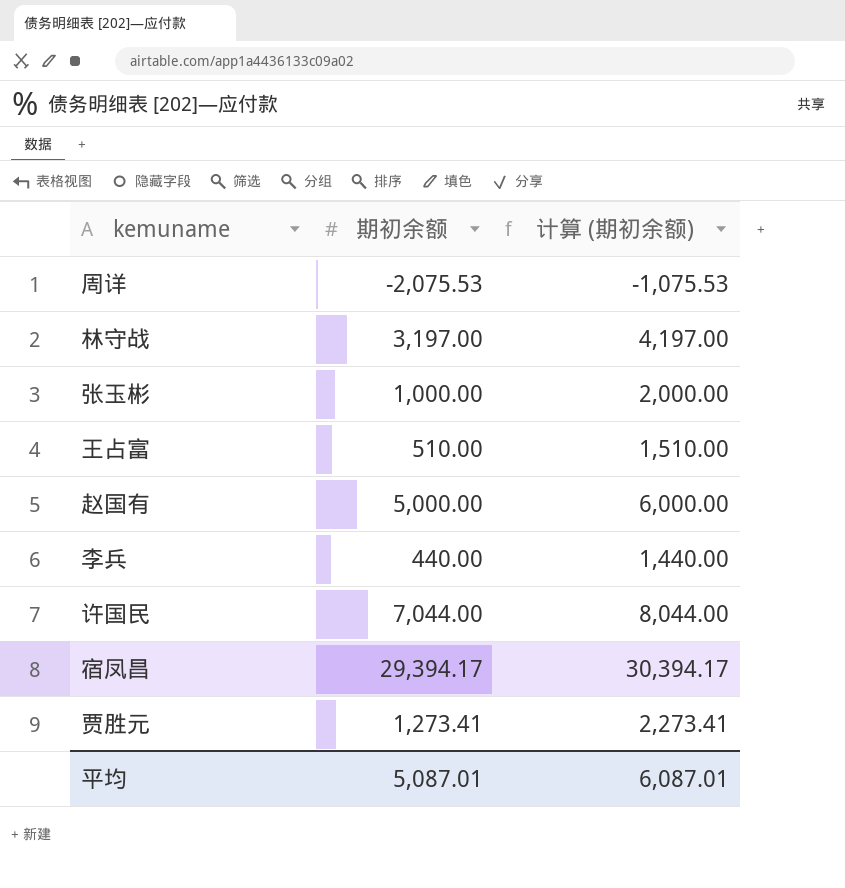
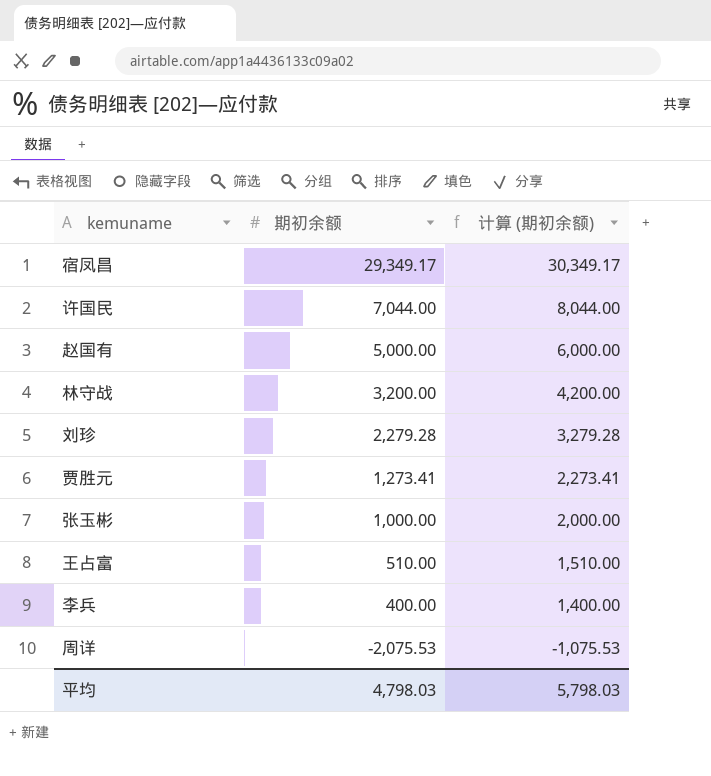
row order: none -> 期初余额 descending
宿凤昌 | 期初余额: 29,394.17 -> 29,349.17
宿凤昌 | 计算 (期初余额): 30,394.17 -> 30,349.17
林守战 | 期初余额: 3,197.00 -> 3,200.00
林守战 | 计算 (期初余额): 4,197.00 -> 4,200.00
row 刘珍: none -> 2,279.28 | 3,279.28
李兵 | 期初余额: 440.00 -> 400.00
李兵 | 计算 (期初余额): 1,440.00 -> 1,400.00
平均 | 期初余额: 5,087.01 -> 4,798.03
平均 | 计算 (期初余额): 6,087.01 -> 5,798.03

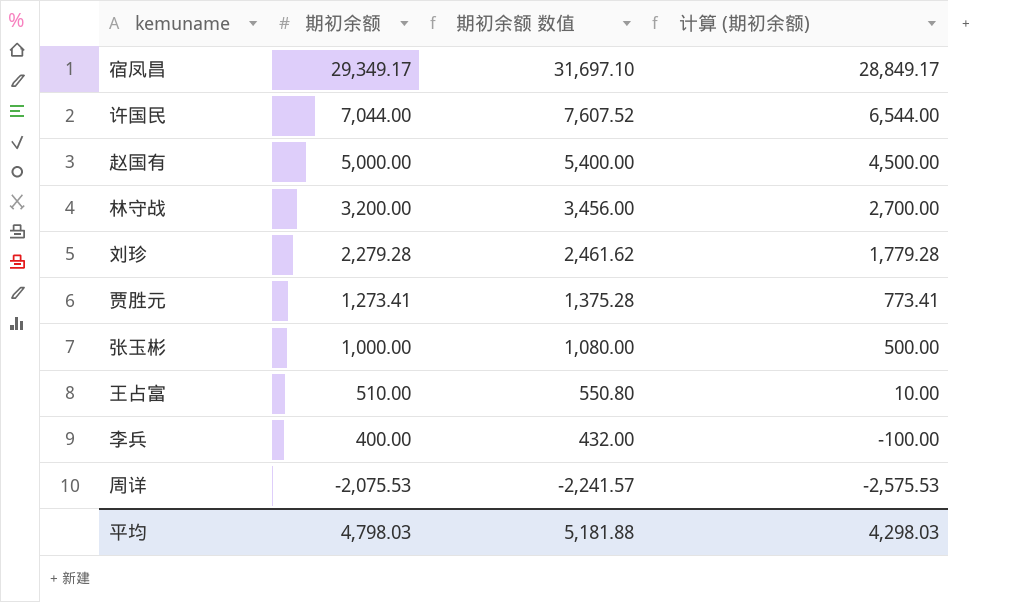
column 期初余额 数值 | formula: none -> [期初余额] * 1.08
column 计算 (期初余额) | formula: [期初余额] + 1000 -> [期初余额] - 500
平均 | 计算 (期初余额): 5,798.03 -> 4,298.03

